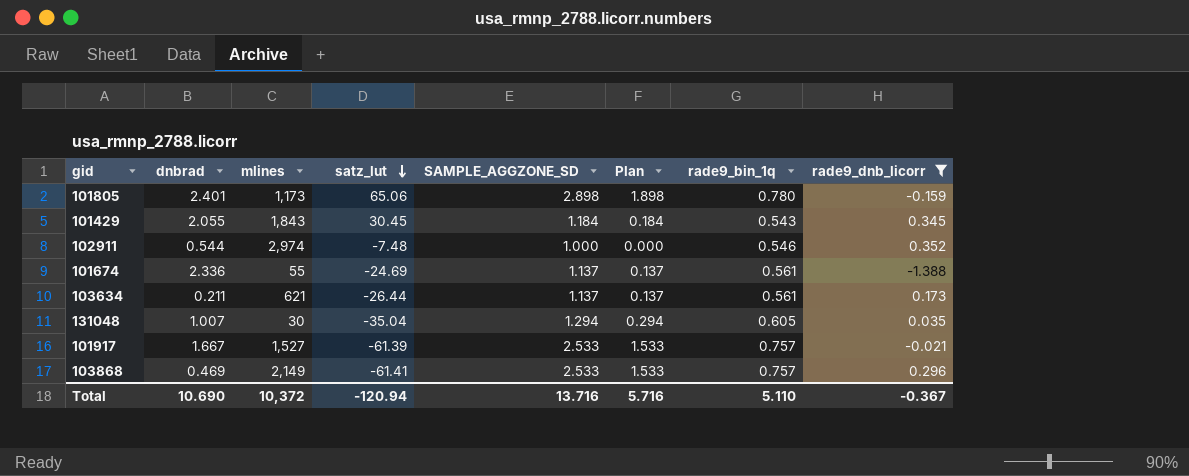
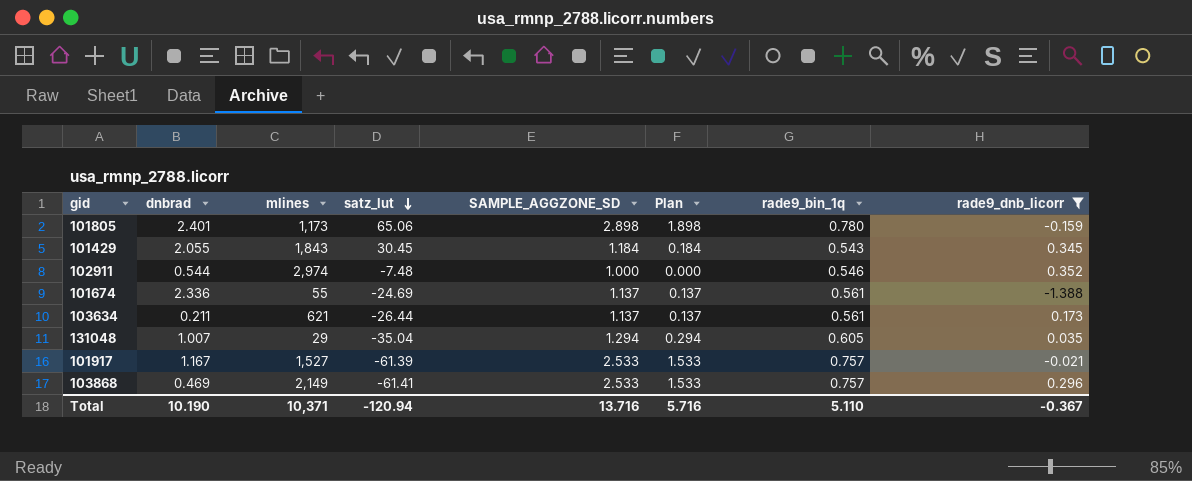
131048 | mlines: 30 -> 29
101917 | dnbrad: 1.667 -> 1.167
Total | dnbrad: 10.690 -> 10.190
Total | mlines: 10,372 -> 10,371

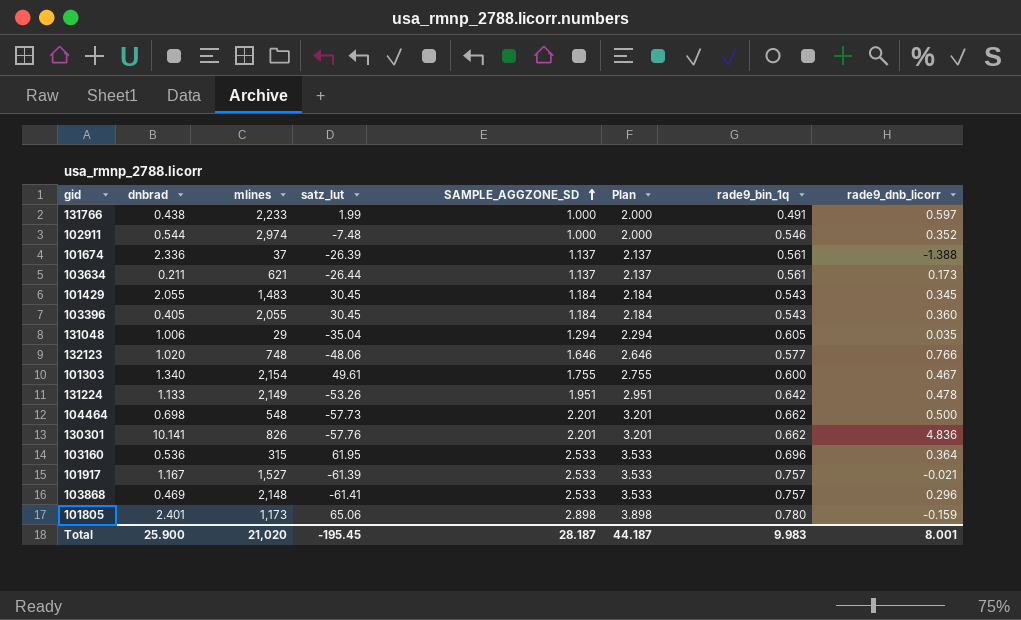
filter: rade9_dnb_licorr <= 0.352 -> none
row order: satz_lut descending -> SAMPLE_AGGZONE_SD ascending
column Plan | formula: [SAMPLE_AGGZONE_SD] - 1 -> [SAMPLE_AGGZONE_SD] + 1
101674 | mlines: 55 -> 37
101674 | satz_lut: -24.69 -> -26.39
101429 | mlines: 1,843 -> 1,483
131048 | dnbrad: 1.007 -> 1.006
103868 | mlines: 2,149 -> 2,148
Total | dnbrad: 10.190 -> 25.900
Total | mlines: 10,371 -> 21,020
Total | satz_lut: -120.94 -> -195.45
Total | SAMPLE_AGGZONE_SD: 13.716 -> 28.187
Total | Plan: 5.716 -> 44.187
Total | rade9_bin_1q: 5.110 -> 9.983
Total | rade9_dnb_licorr: -0.367 -> 8.001

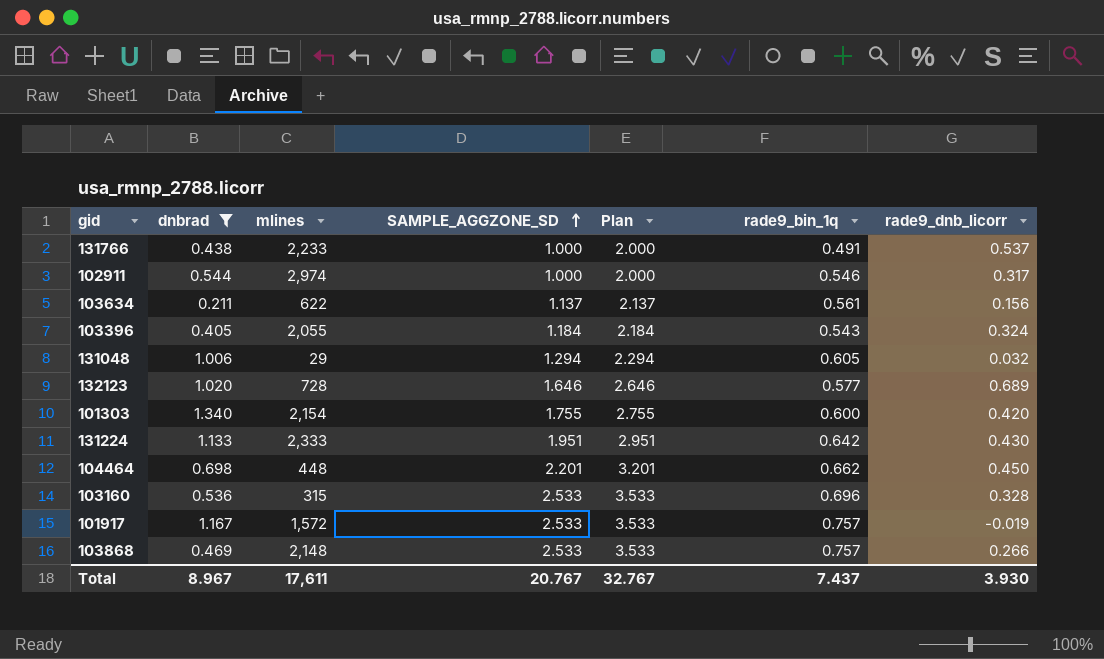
filter: none -> dnbrad <= 1.340
column satz_lut | position: 4 -> none
131766 | rade9_dnb_licorr: 0.597 -> 0.537
102911 | rade9_dnb_licorr: 0.352 -> 0.317
103634 | mlines: 621 -> 622
103634 | rade9_dnb_licorr: 0.173 -> 0.156
103396 | rade9_dnb_licorr: 0.360 -> 0.324
131048 | rade9_dnb_licorr: 0.035 -> 0.032
132123 | mlines: 748 -> 728
132123 | rade9_dnb_licorr: 0.766 -> 0.689
101303 | rade9_dnb_licorr: 0.467 -> 0.420
131224 | mlines: 2,149 -> 2,333
131224 | rade9_dnb_licorr: 0.478 -> 0.430
104464 | mlines: 548 -> 448
104464 | rade9_dnb_licorr: 0.500 -> 0.450
103160 | rade9_dnb_licorr: 0.364 -> 0.328
101917 | mlines: 1,527 -> 1,572
101917 | rade9_dnb_licorr: -0.021 -> -0.019
103868 | rade9_dnb_licorr: 0.296 -> 0.266
Total | dnbrad: 25.900 -> 8.967
Total | mlines: 21,020 -> 17,611
Total | SAMPLE_AGGZONE_SD: 28.187 -> 20.767
Total | Plan: 44.187 -> 32.767
Total | rade9_bin_1q: 9.983 -> 7.437
Total | rade9_dnb_licorr: 8.001 -> 3.930

